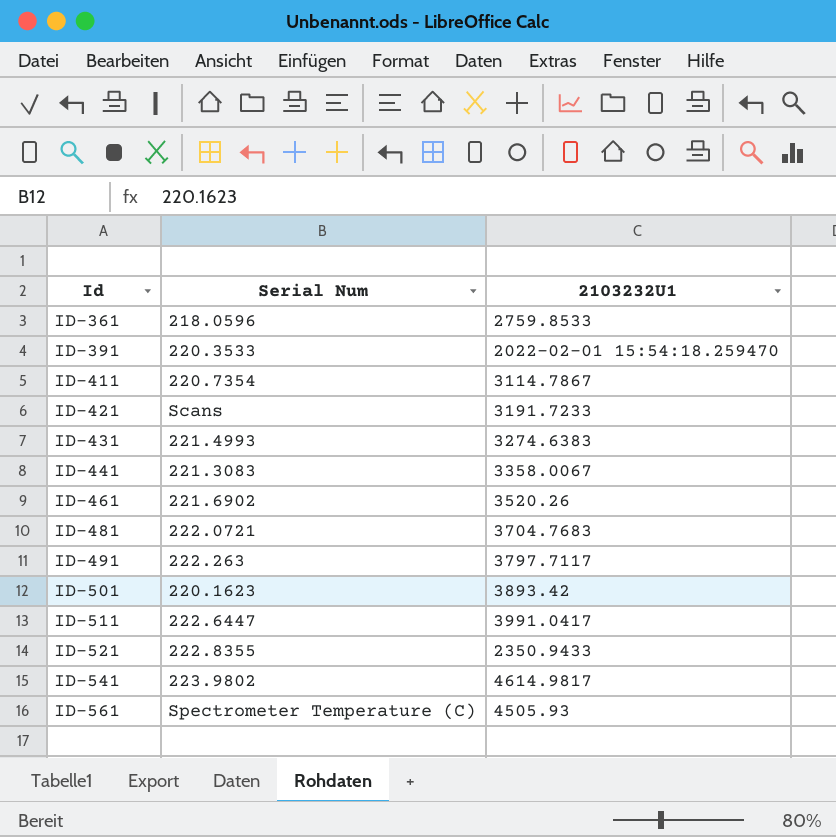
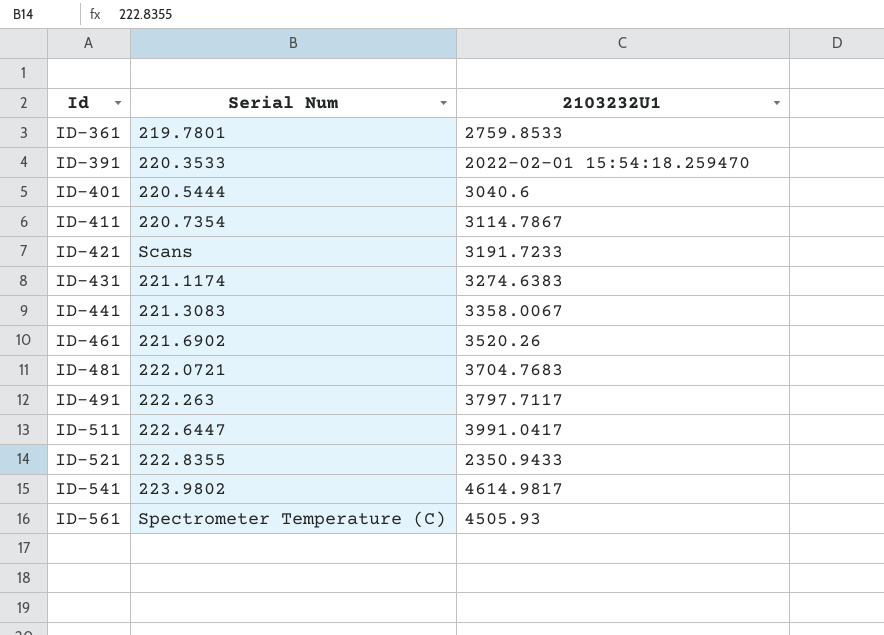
row ID-501: 220.1623 | 3893.42 -> none
ID-361 | Serial Num: 218.0596 -> 219.7801
row ID-401: none -> 220.5444 | 3040.6
ID-431 | Serial Num: 221.4993 -> 221.1174

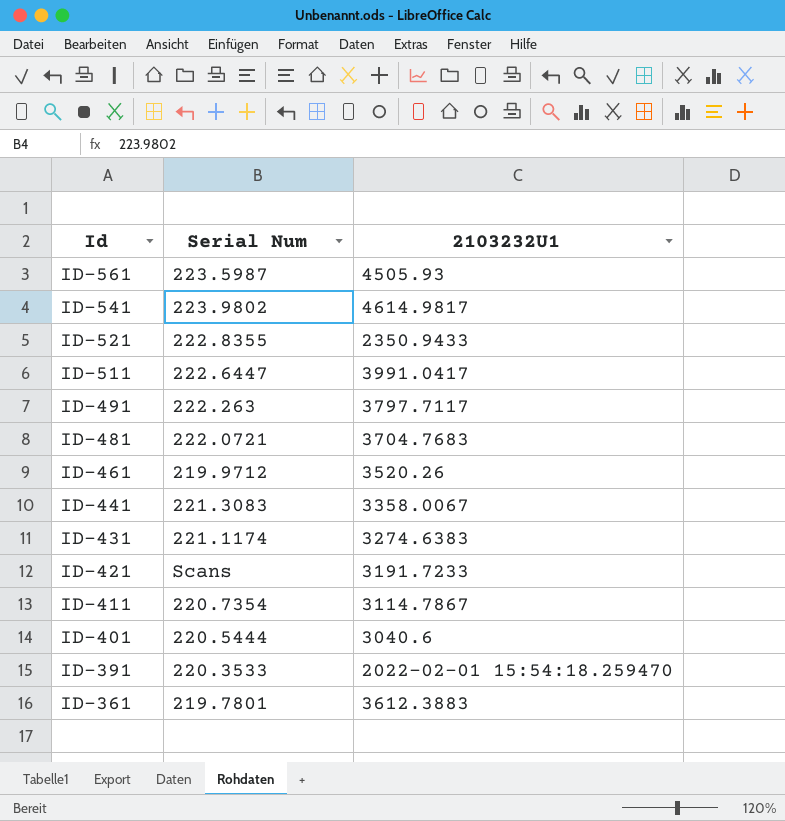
row order: Id ascending -> Id descending
ID-561 | Serial Num: Spectrometer Temperature (C) -> 223.5987
ID-461 | Serial Num: 221.6902 -> 219.9712
ID-361 | 2103232U1: 2759.8533 -> 3612.3883

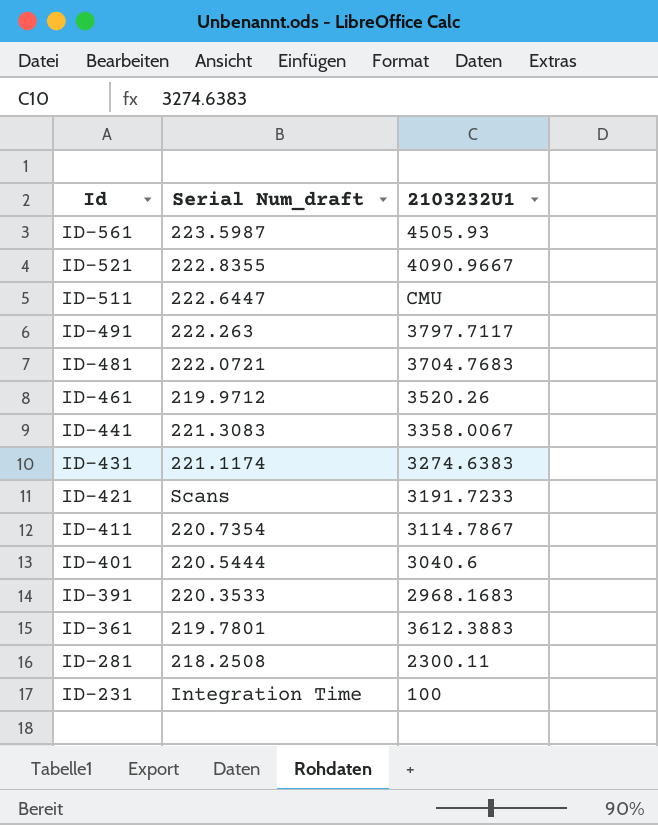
column name: Serial Num -> Serial Num_draft
row ID-541: 223.9802 | 4614.9817 -> none
ID-521 | 2103232U1: 2350.9433 -> 4090.9667
ID-511 | 2103232U1: 3991.0417 -> CMU
ID-391 | 2103232U1: 2022-02-01 15:54:18.259470 -> 2968.1683
row ID-281: none -> 218.2508 | 2300.11
row ID-231: none -> Integration Time | 100

